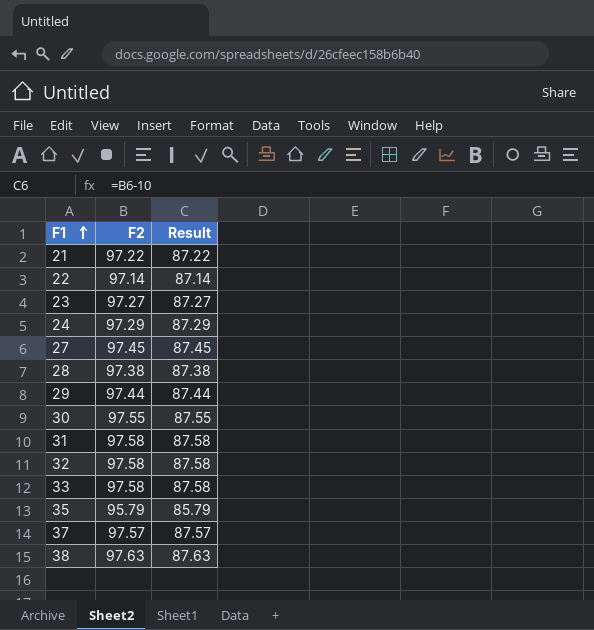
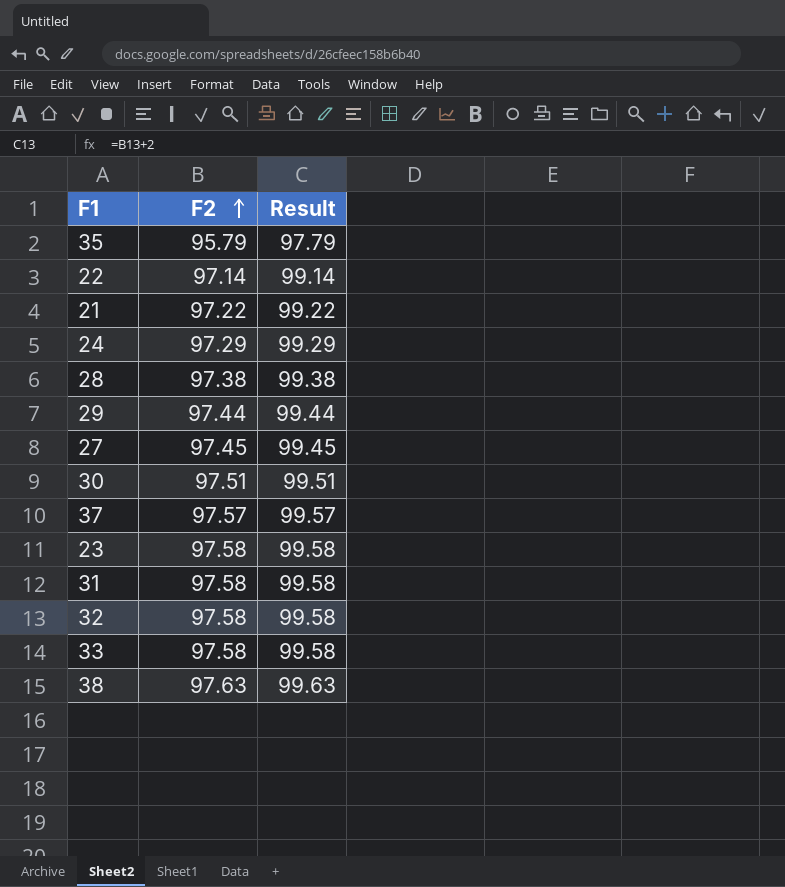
row order: F1 ascending -> F2 ascending
column Result | formula: [F2] - 10 -> [F2] + 2
30 | F2: 97.55 -> 97.51
23 | F2: 97.27 -> 97.58

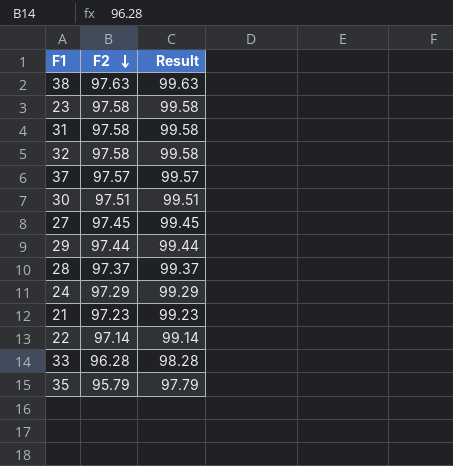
row order: F2 ascending -> F2 descending
28 | F2: 97.38 -> 97.37
28 | Result: 99.38 -> 99.37
21 | F2: 97.22 -> 97.23
21 | Result: 99.22 -> 99.23
33 | F2: 97.58 -> 96.28
33 | Result: 99.58 -> 98.28

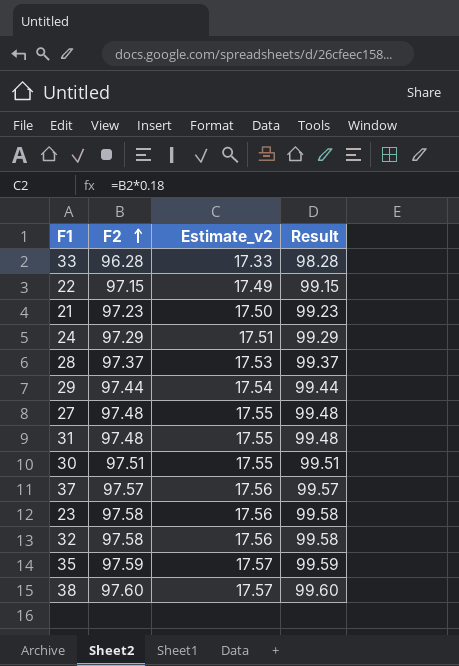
row order: F2 descending -> F2 ascending
column Estimate_v2 | formula: none -> [F2] * 0.18
22 | F2: 97.14 -> 97.15
22 | Result: 99.14 -> 99.15
27 | F2: 97.45 -> 97.48
27 | Result: 99.45 -> 99.48
31 | F2: 97.58 -> 97.48
31 | Result: 99.58 -> 99.48
35 | F2: 95.79 -> 97.59
35 | Result: 97.79 -> 99.59
38 | F2: 97.63 -> 97.60
38 | Result: 99.63 -> 99.60

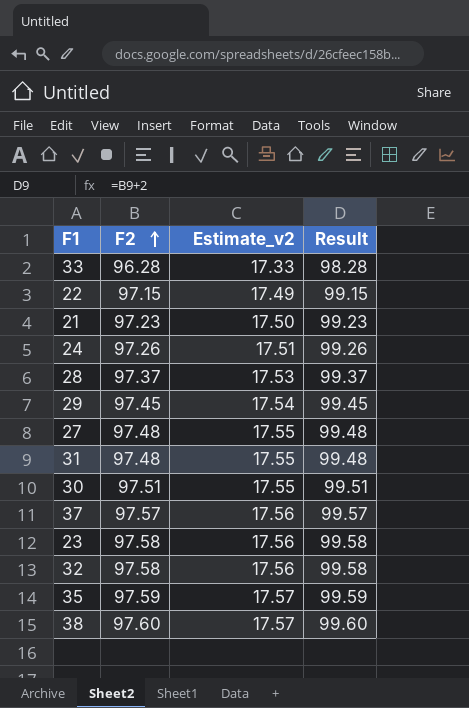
24 | F2: 97.29 -> 97.26
24 | Result: 99.29 -> 99.26
29 | F2: 97.44 -> 97.45
29 | Result: 99.44 -> 99.45

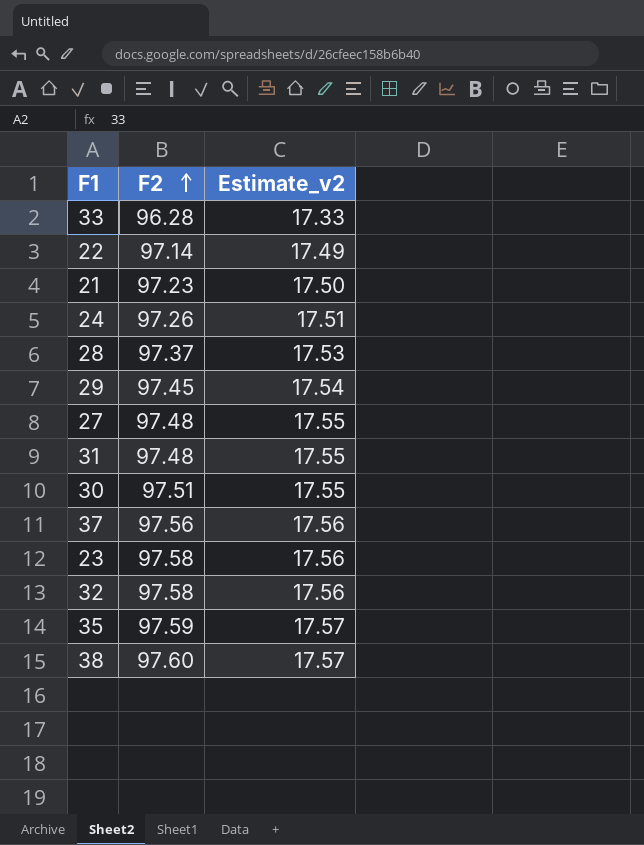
column Result | formula: [F2] + 2 -> none
22 | F2: 97.15 -> 97.14
37 | F2: 97.57 -> 97.56

